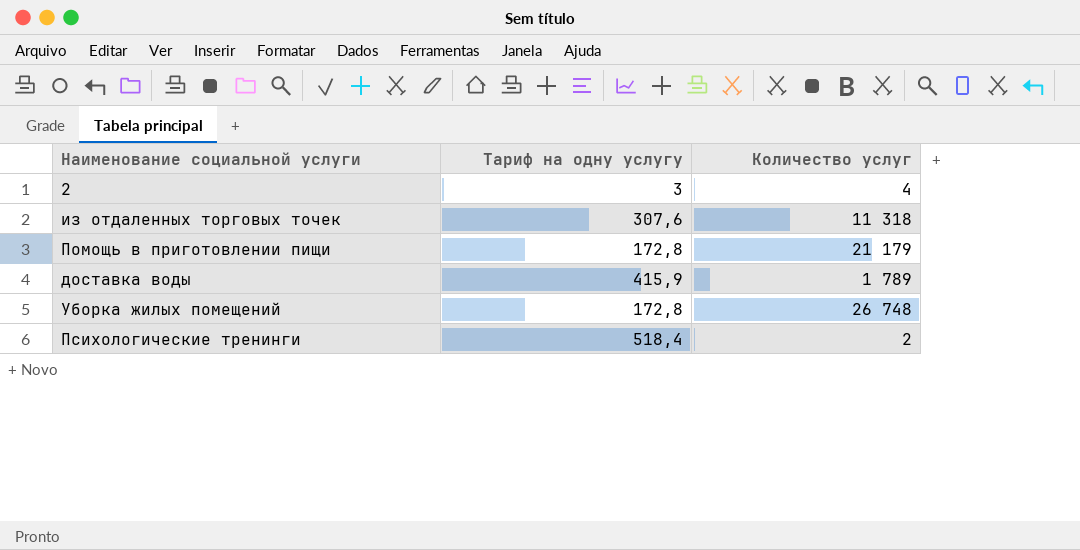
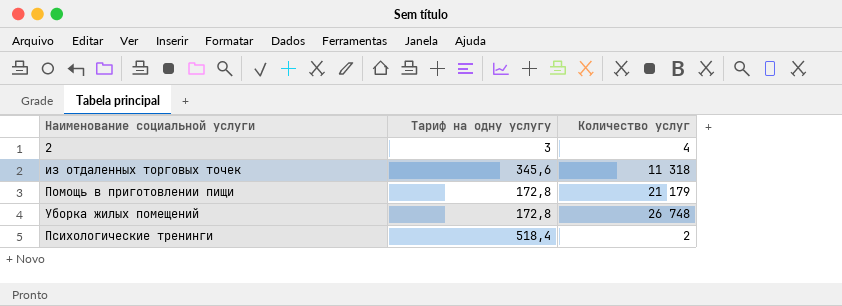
row доставка воды: 415,9 | 1 789 -> none
из отдаленных торговых точек | Тариф на одну услугу: 307,6 -> 345,6

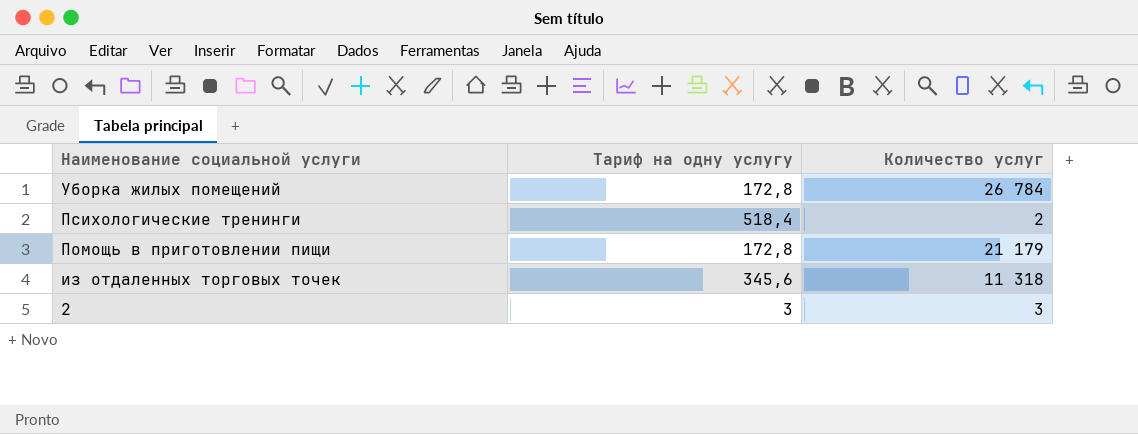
row order: none -> Наименование социальной услуги descending
Уборка жилых помещений | Количество услуг: 26 748 -> 26 784
2 | Количество услуг: 4 -> 3

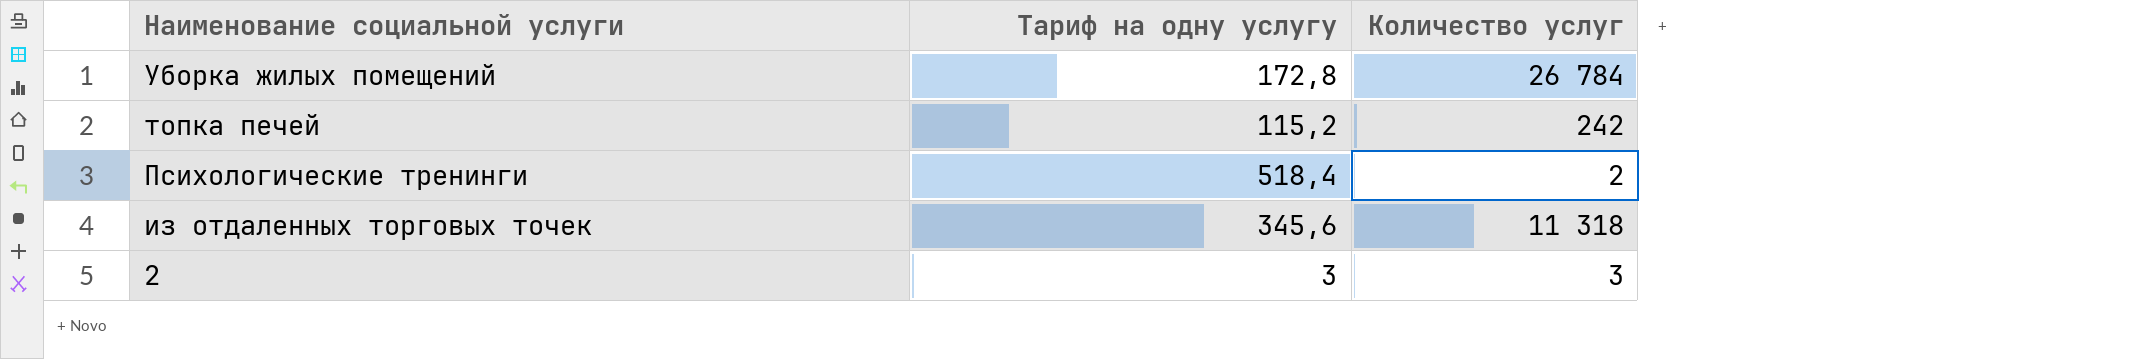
row Помощь в приготовлении пищи: 172,8 | 21 179 -> none
row топка печей: none -> 115,2 | 242

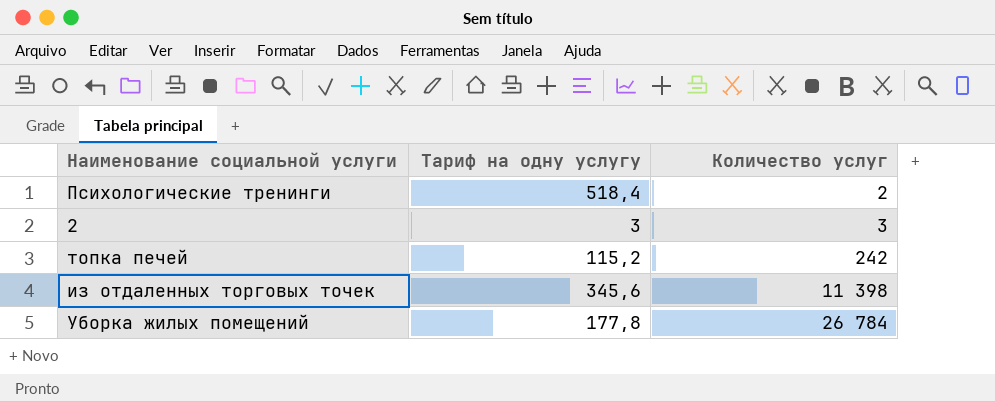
row order: Наименование социальной услуги descending -> Количество услуг ascending
из отдаленных торговых точек | Количество услуг: 11 318 -> 11 398
Уборка жилых помещений | Тариф на одну услугу: 172,8 -> 177,8

